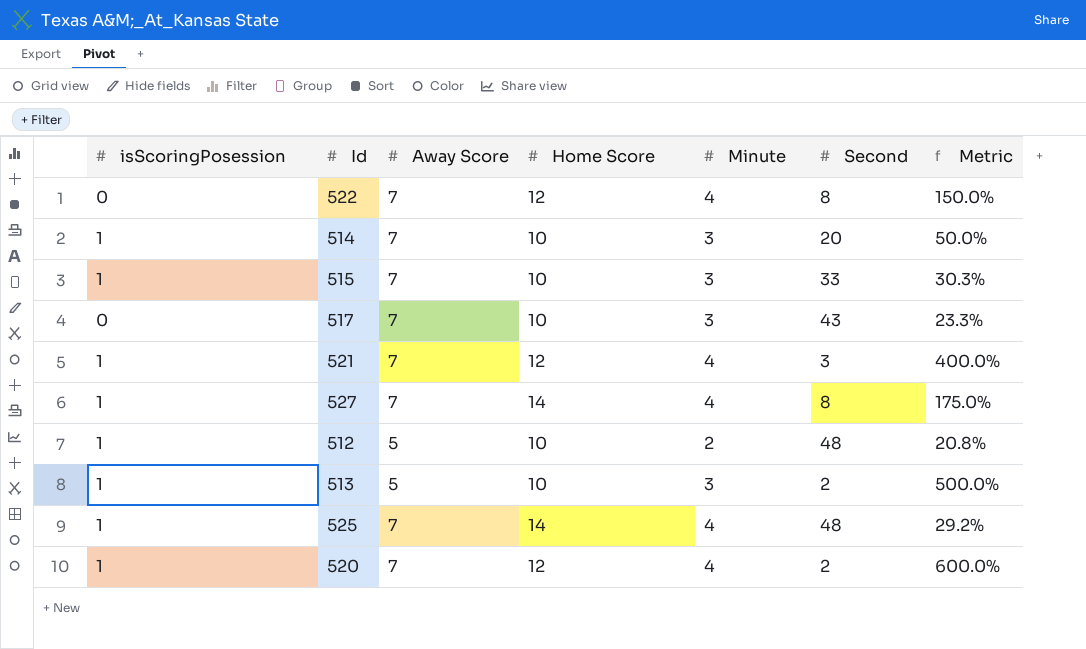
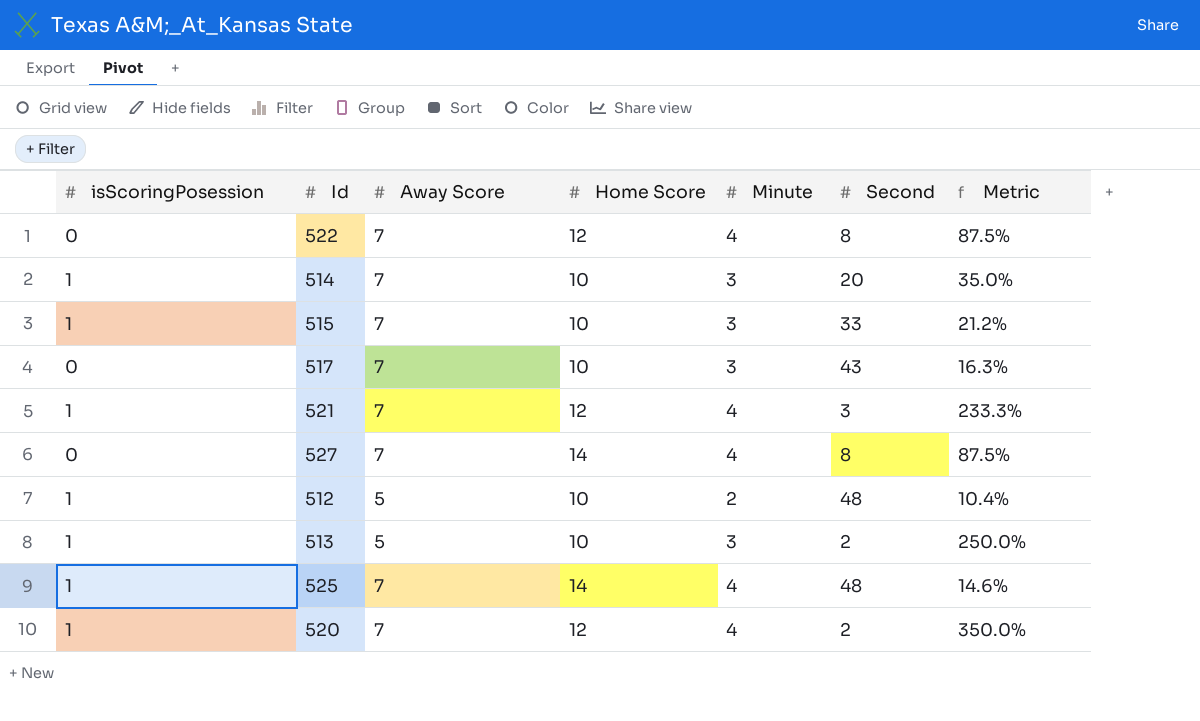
column Metric | formula: [Home Score] / [Second] -> [Away Score] / [Second]
527 | isScoringPosession: 1 -> 0

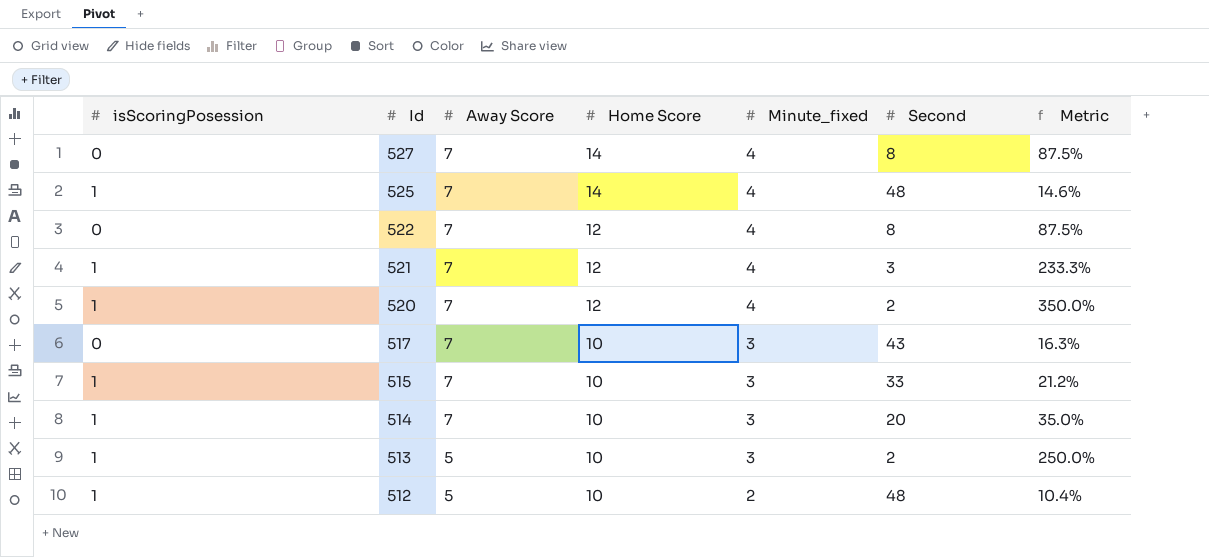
row order: none -> Id descending
column name: Minute -> Minute_fixed

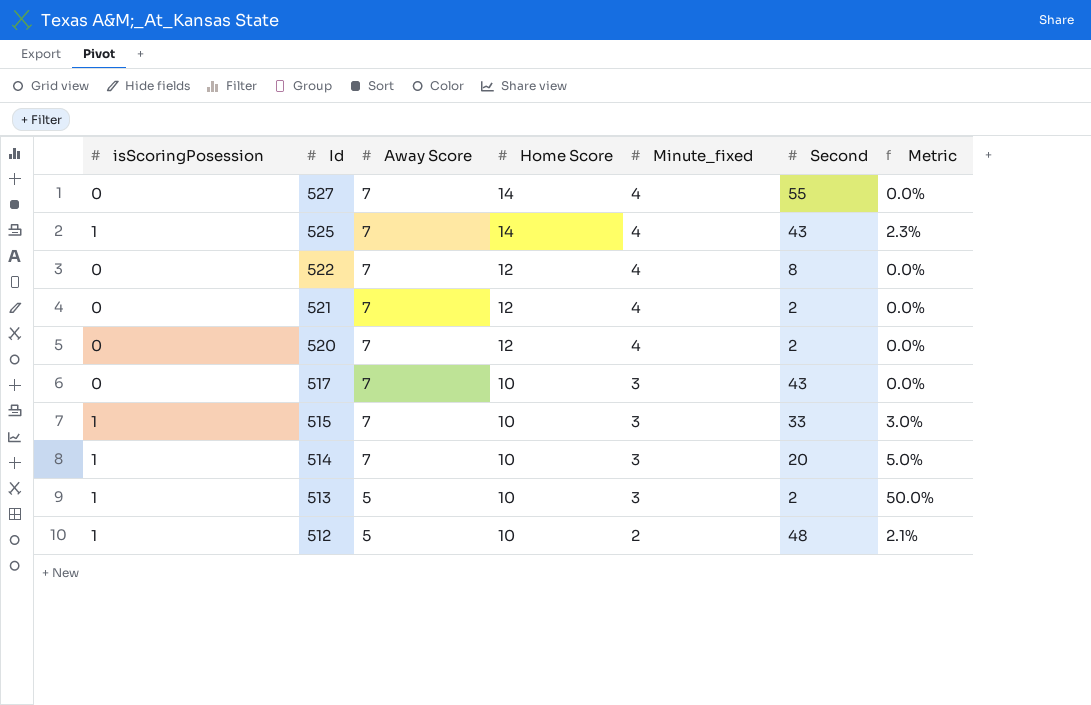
column Metric | formula: [Away Score] / [Second] -> [isScoringPosession] / [Second]
527 | Second: 8 -> 55
525 | Second: 48 -> 43
521 | isScoringPosession: 1 -> 0
521 | Second: 3 -> 2
520 | isScoringPosession: 1 -> 0

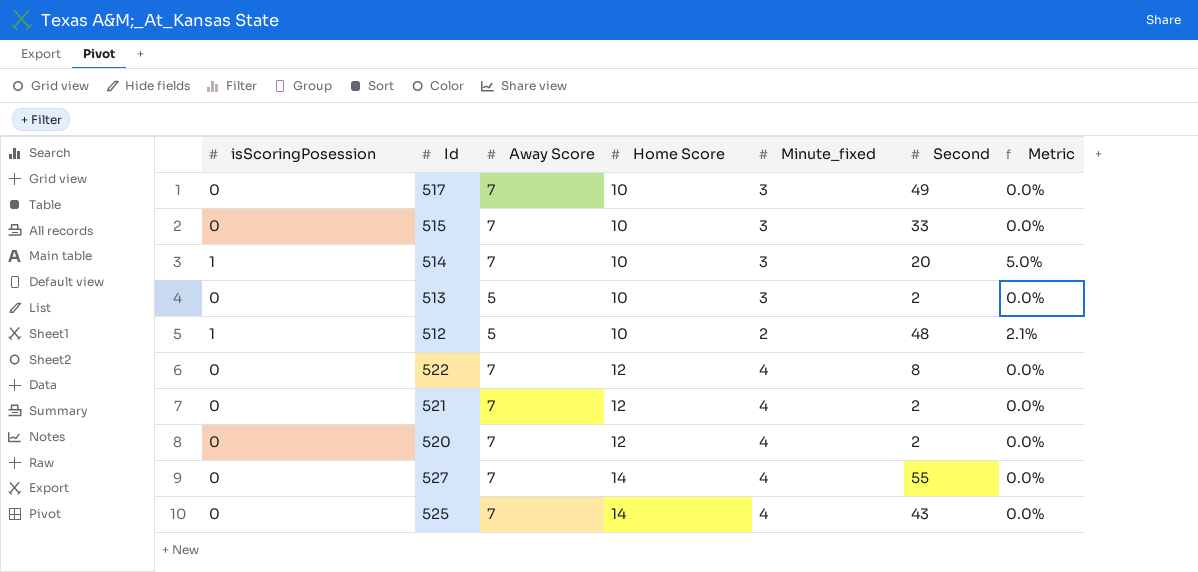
row order: Id descending -> Home Score ascending
517 | Second: 43 -> 49
515 | isScoringPosession: 1 -> 0
515 | Metric: 3.0% -> 0.0%
513 | isScoringPosession: 1 -> 0
513 | Metric: 50.0% -> 0.0%
525 | isScoringPosession: 1 -> 0
525 | Metric: 2.3% -> 0.0%

